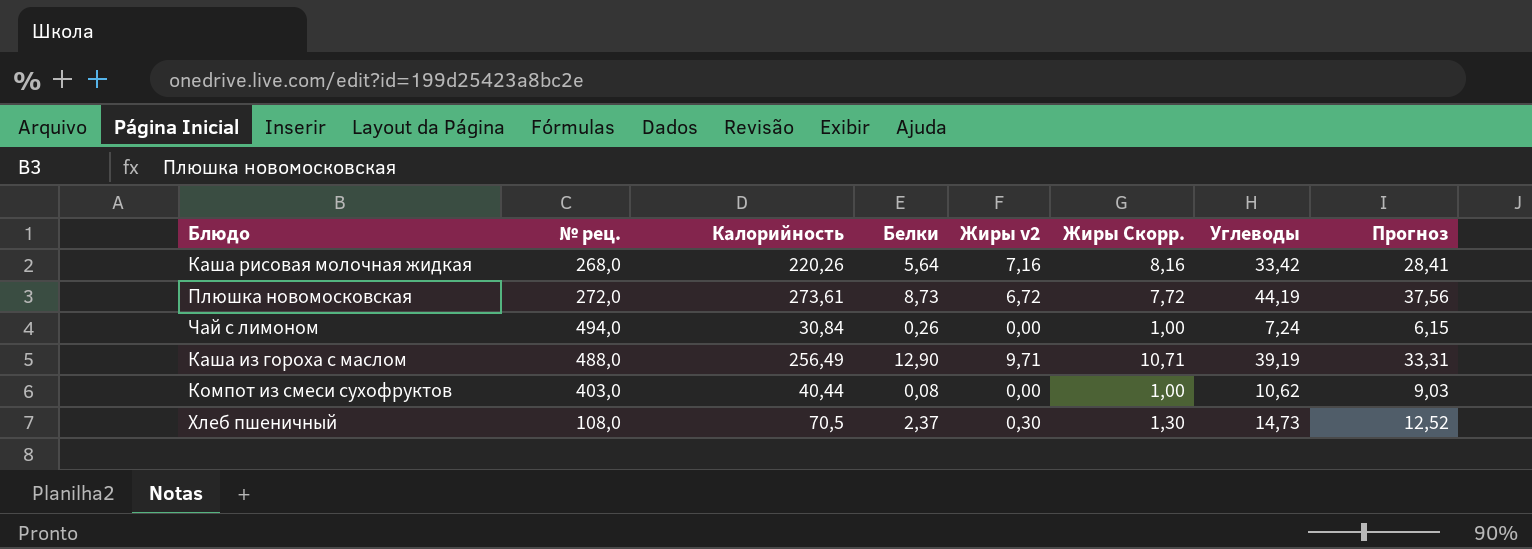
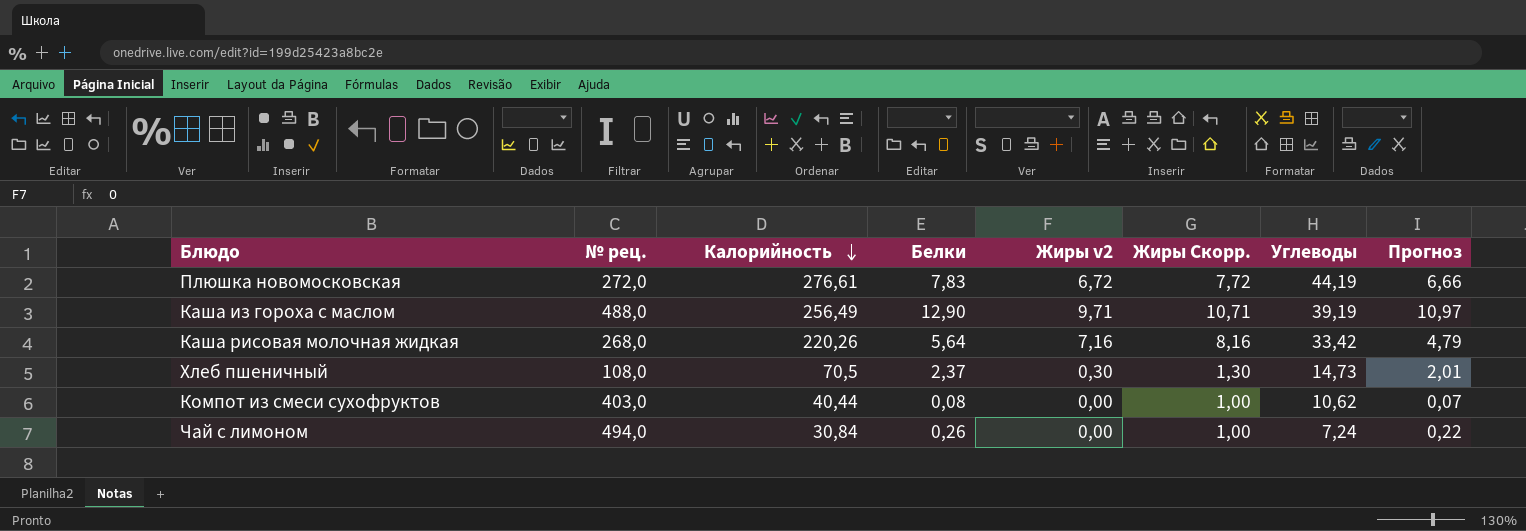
row order: none -> Калорийность descending
column Прогноз | formula: [Углеводы] * 0,85 -> [Белки] * 0,85
Плюшка новомосковская | Калорийность: 273,61 -> 276,61
Плюшка новомосковская | Белки: 8,73 -> 7,83

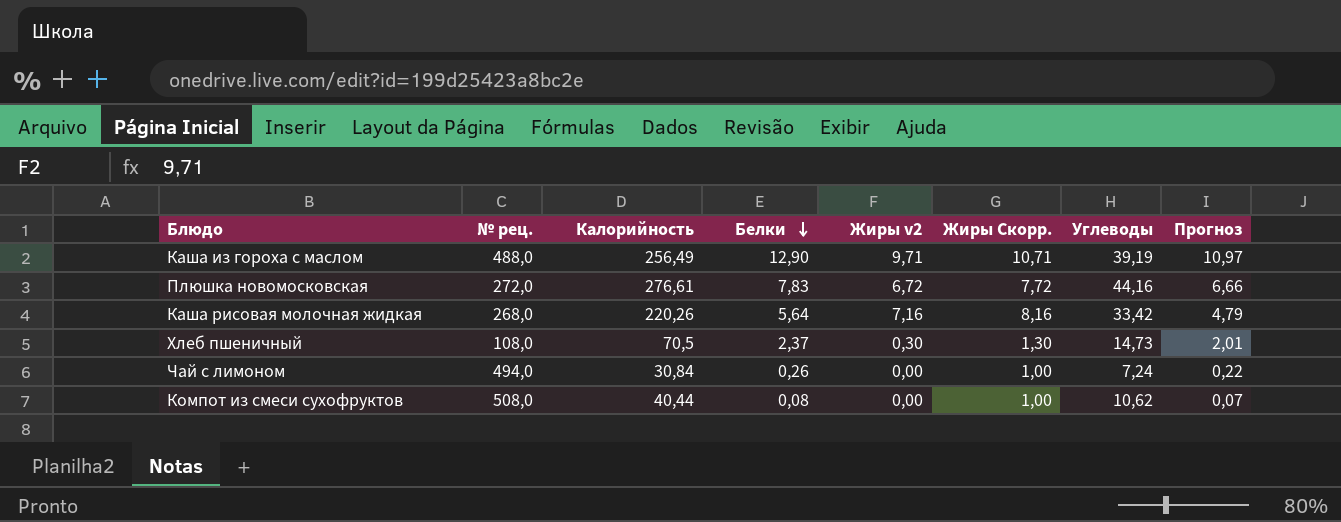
row order: Калорийность descending -> Белки descending
Плюшка новомосковская | Углеводы: 44,19 -> 44,16
Компот из смеси сухофруктов | № рец.: 403,0 -> 508,0

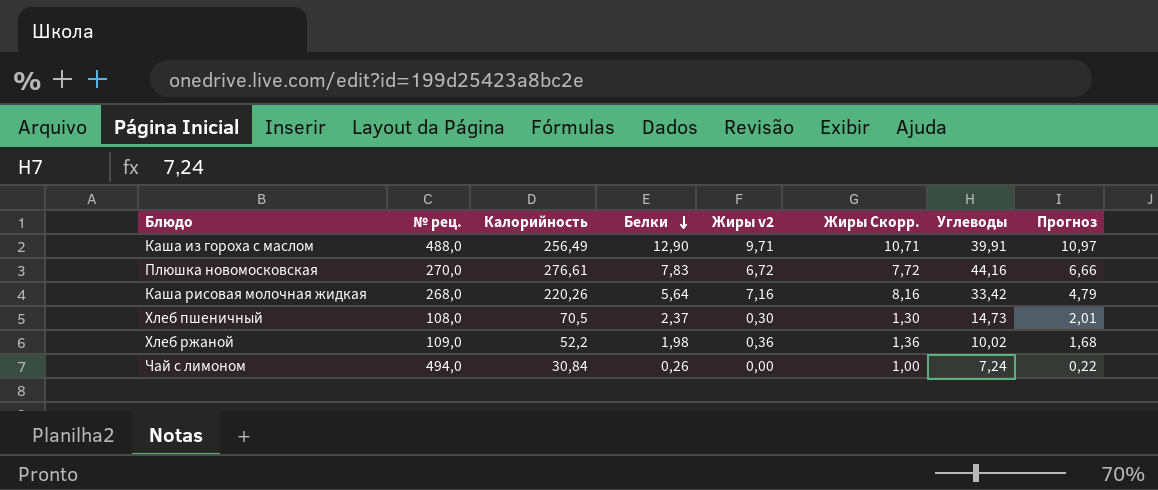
row Компот из смеси сухофруктов: 508,0 | 40,44 | 0,08 | 0,00 | 1,00 | 10,62 | 0,07 -> none
Каша из гороха с маслом | Углеводы: 39,19 -> 39,91
Плюшка новомосковская | № рец.: 272,0 -> 270,0
row Хлеб ржаной: none -> 109,0 | 52,2 | 1,98 | 0,36 | 1,36 | 10,02 | 1,68

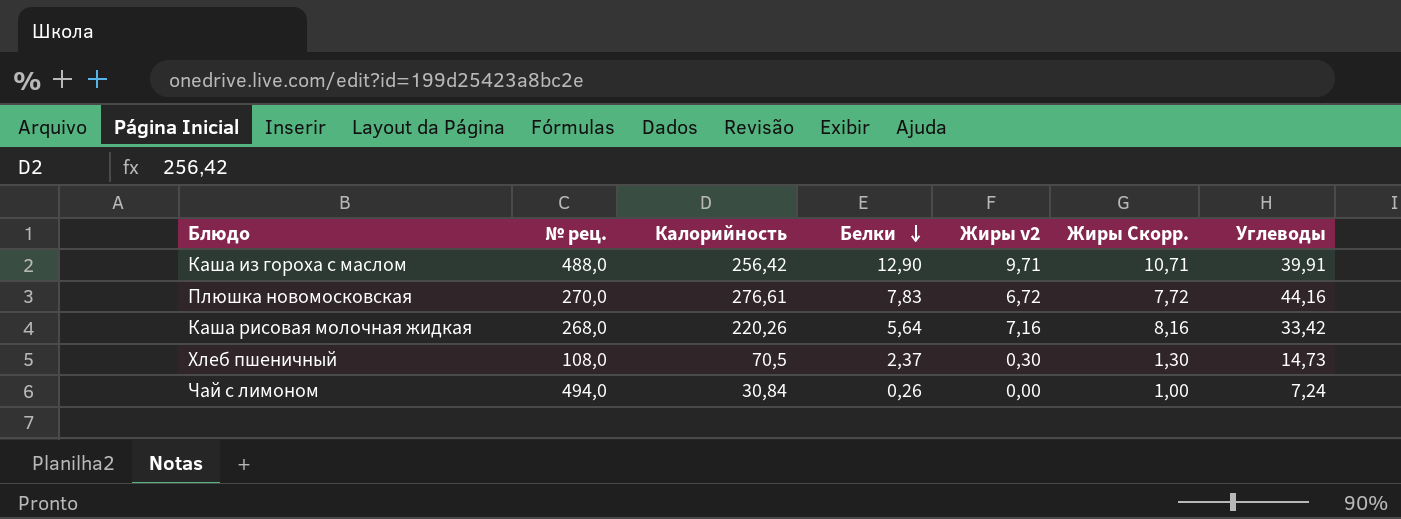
column Прогноз | formula: [Белки] * 0,85 -> none
row Хлеб ржаной: 109,0 | 52,2 | 1,98 | 0,36 | 1,36 | 10,02 | 1,68 -> none
Каша из гороха с маслом | Калорийность: 256,49 -> 256,42

